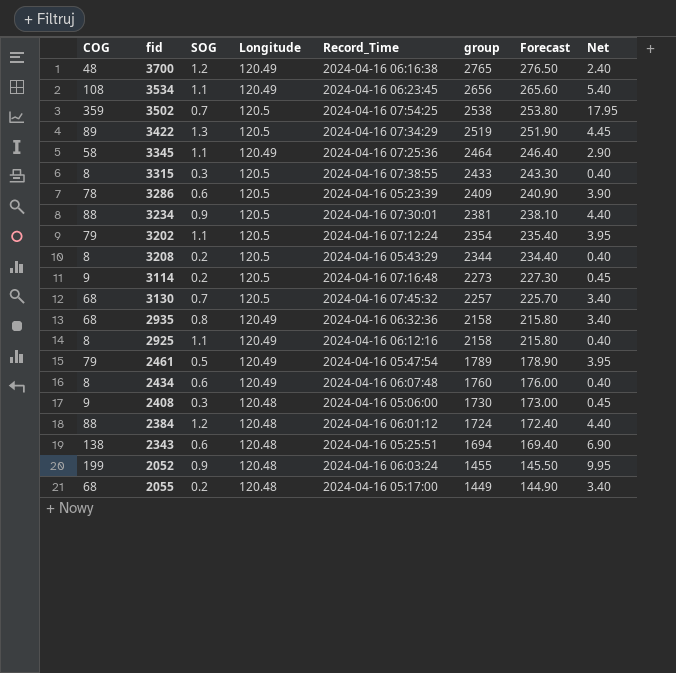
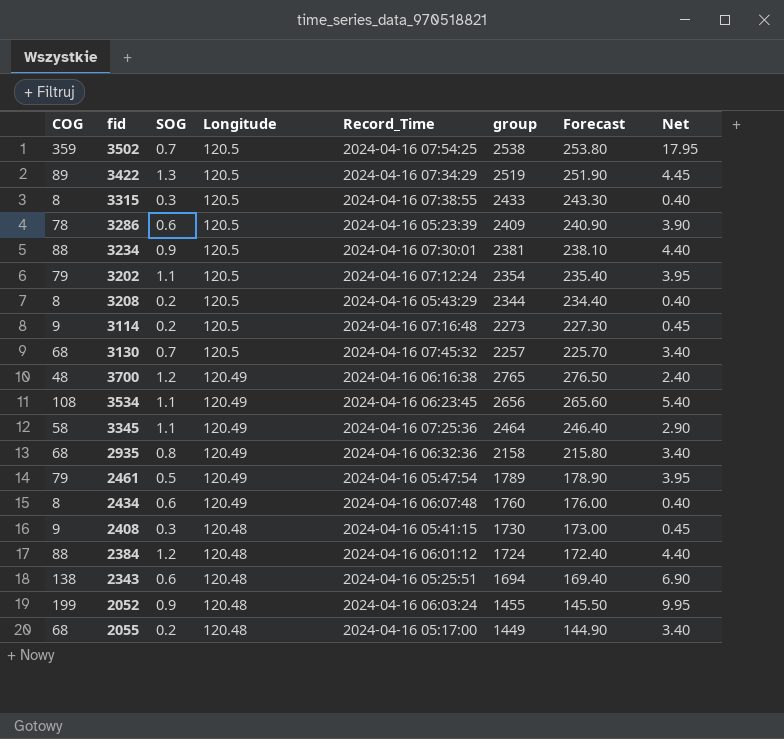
row order: group descending -> Longitude descending
row 2925: 8 | 1.1 | 120.49 | 2024-04-16 06:12:16 | 2158 | 215.80 | 0.40 -> none
2408 | Record_Time: 2024-04-16 05:06:00 -> 2024-04-16 05:41:15

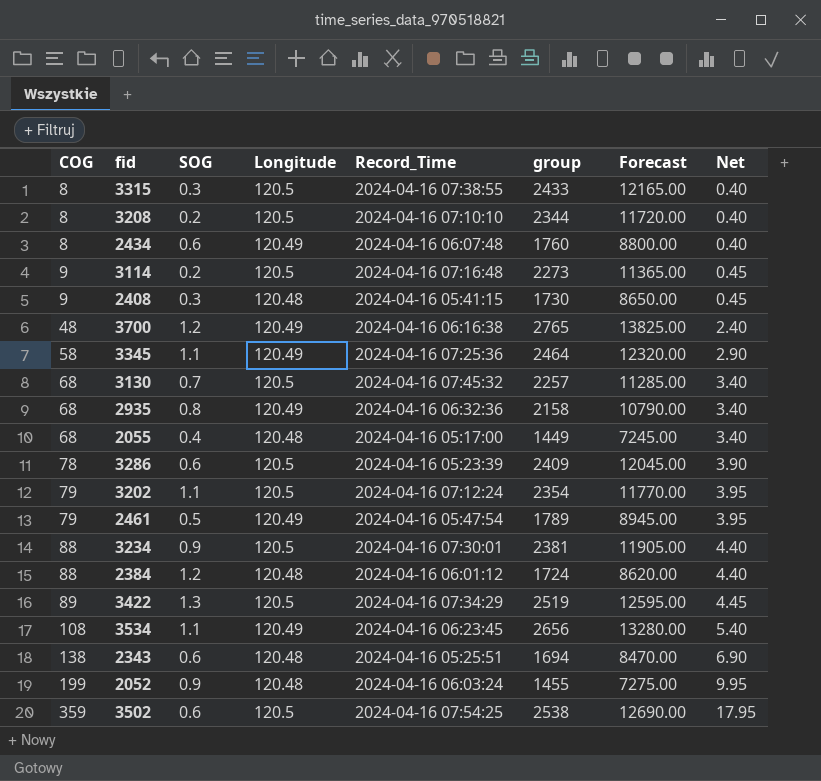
row order: Longitude descending -> COG ascending
column Forecast | formula: [group] * 0.1 -> [group] * 5
3208 | Record_Time: 2024-04-16 05:43:29 -> 2024-04-16 07:10:10
2055 | SOG: 0.2 -> 0.4
3502 | SOG: 0.7 -> 0.6

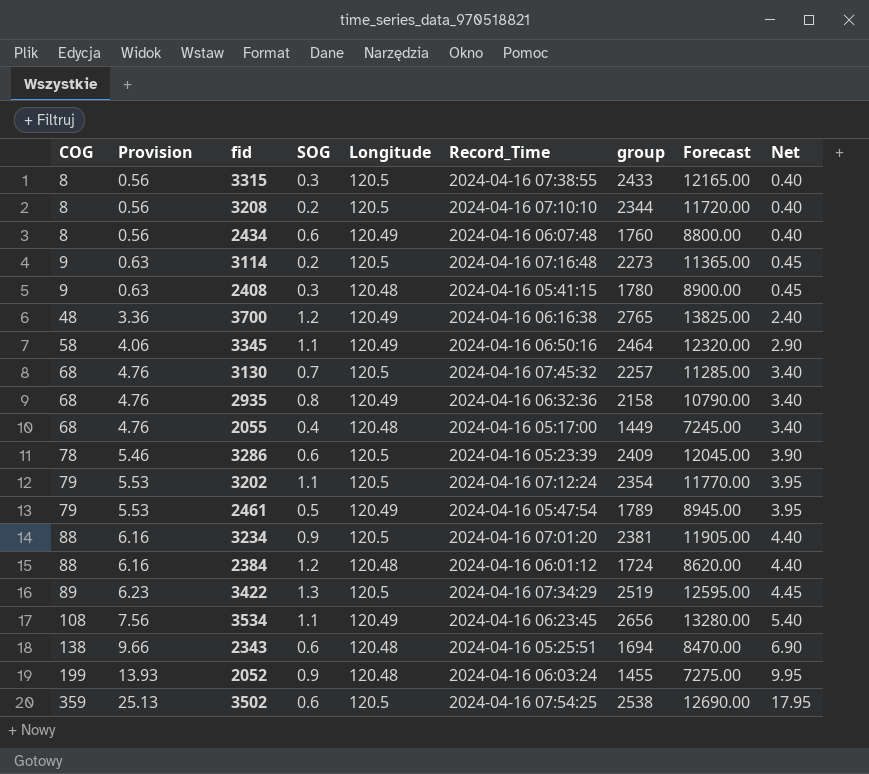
column Provision | formula: none -> [COG] * 0.07
2408 | group: 1730 -> 1780
2408 | Forecast: 8650.00 -> 8900.00
3345 | Record_Time: 2024-04-16 07:25:36 -> 2024-04-16 06:50:16
3234 | Record_Time: 2024-04-16 07:30:01 -> 2024-04-16 07:01:20

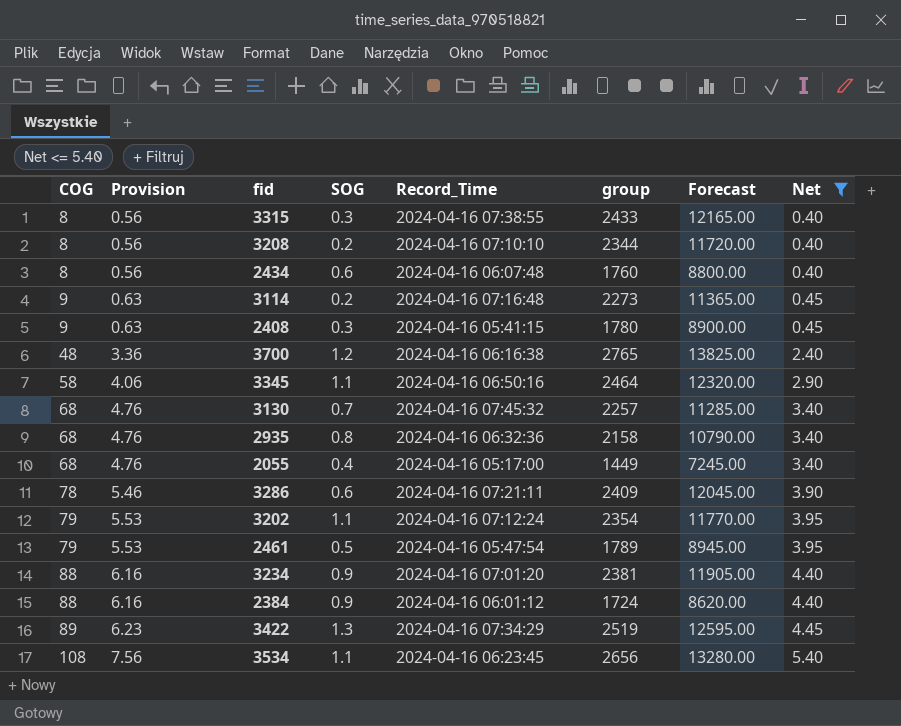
filter: none -> Net <= 5.40
column Longitude | position: 5 -> none
3286 | Record_Time: 2024-04-16 05:23:39 -> 2024-04-16 07:21:11
2384 | SOG: 1.2 -> 0.9

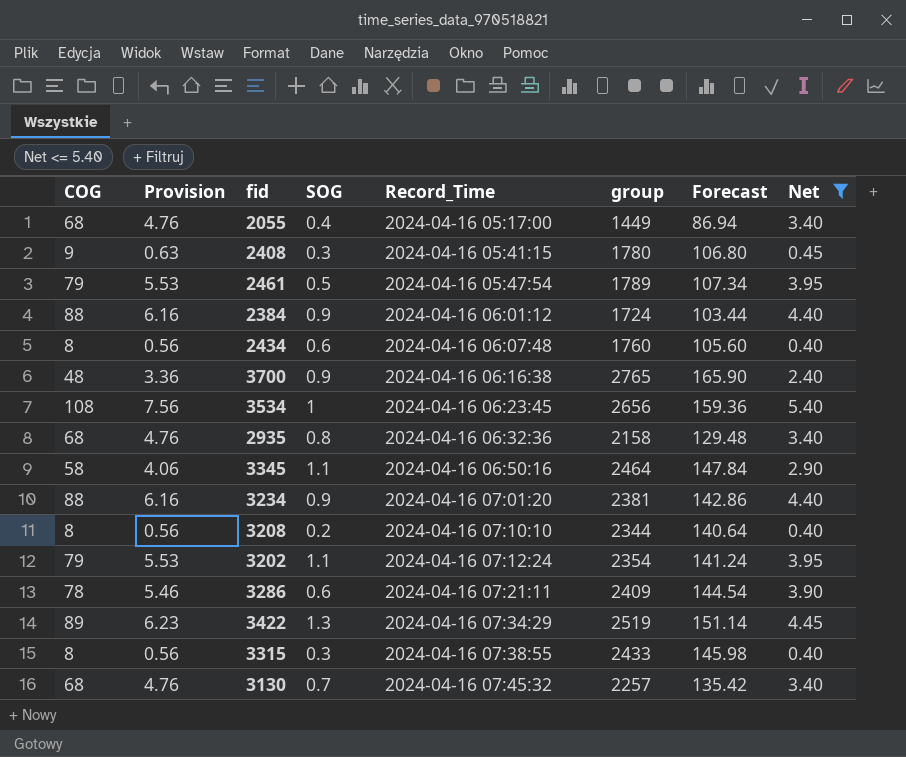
row order: COG ascending -> Record_Time ascending
column Forecast | formula: [group] * 5 -> [group] * 0.06
row 3114: 9 | 0.63 | 0.2 | 2024-04-16 07:16:48 | 2273 | 11365.00 | 0.45 -> none
3700 | SOG: 1.2 -> 0.9
3534 | SOG: 1.1 -> 1

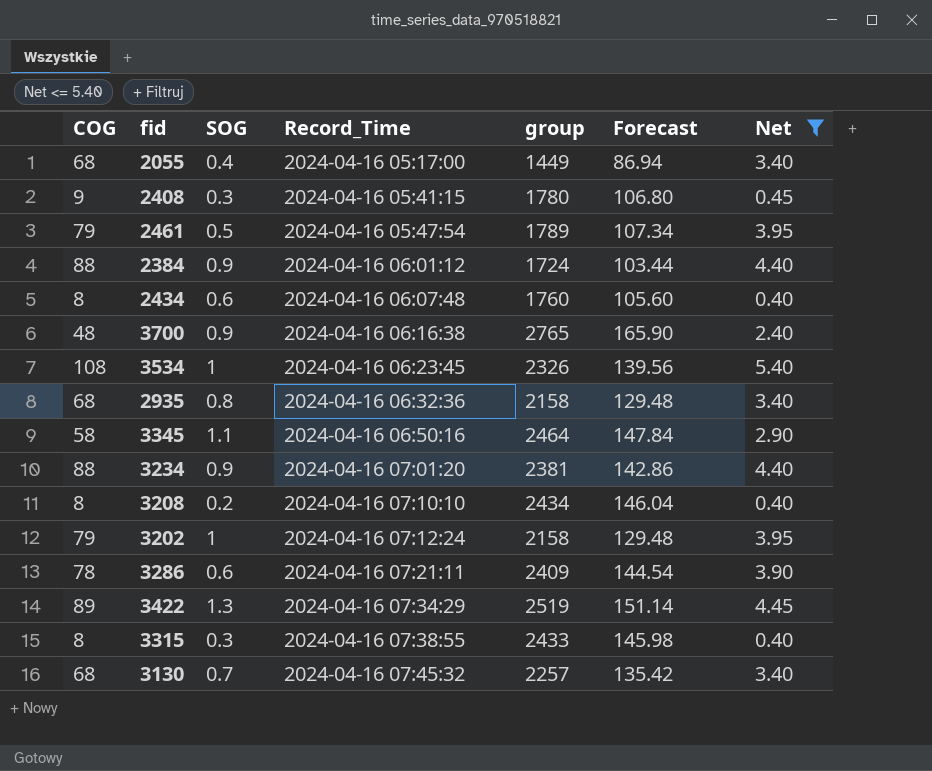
column Provision | formula: [COG] * 0.07 -> none
3534 | group: 2656 -> 2326
3534 | Forecast: 159.36 -> 139.56
3208 | group: 2344 -> 2434
3208 | Forecast: 140.64 -> 146.04
3202 | SOG: 1.1 -> 1
3202 | group: 2354 -> 2158
3202 | Forecast: 141.24 -> 129.48

